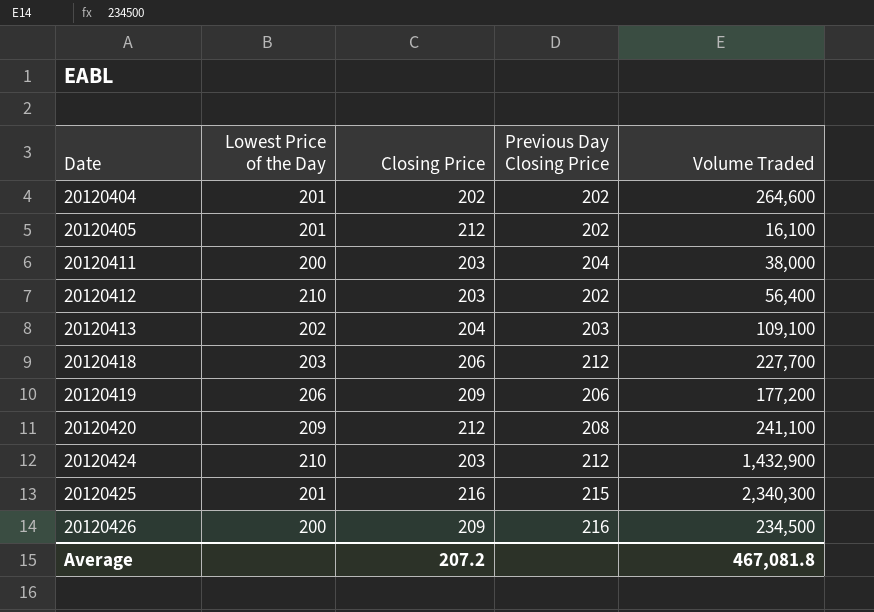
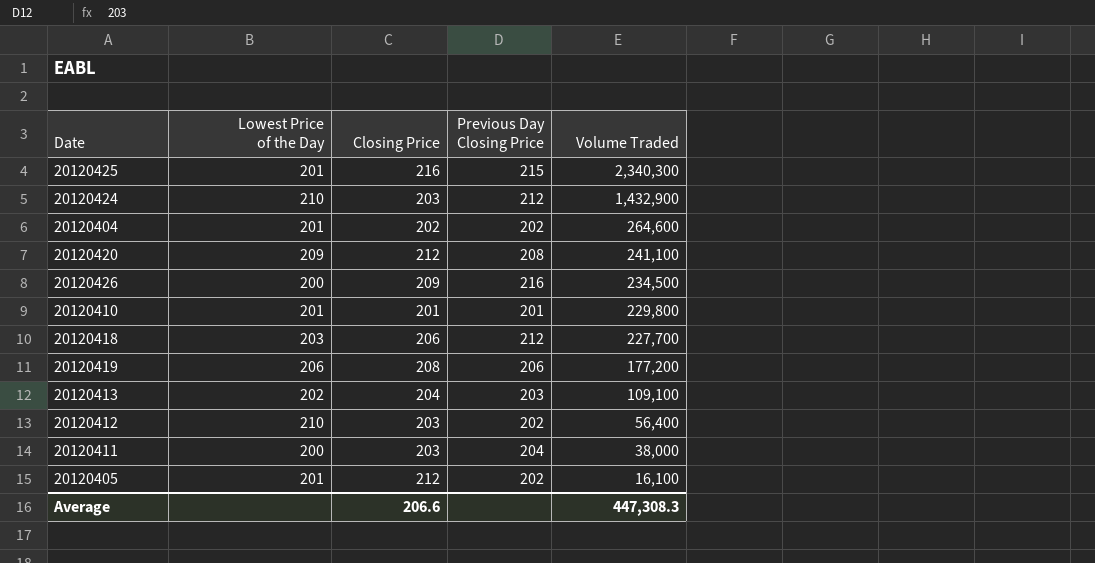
row order: Date ascending -> Volume Traded descending
row 20120410: none -> 201 | 201 | 201 | 229,800
20120419 | Closing Price: 209 -> 208
Average | Closing Price: 207.2 -> 206.6
Average | Volume Traded: 467,081.8 -> 447,308.3

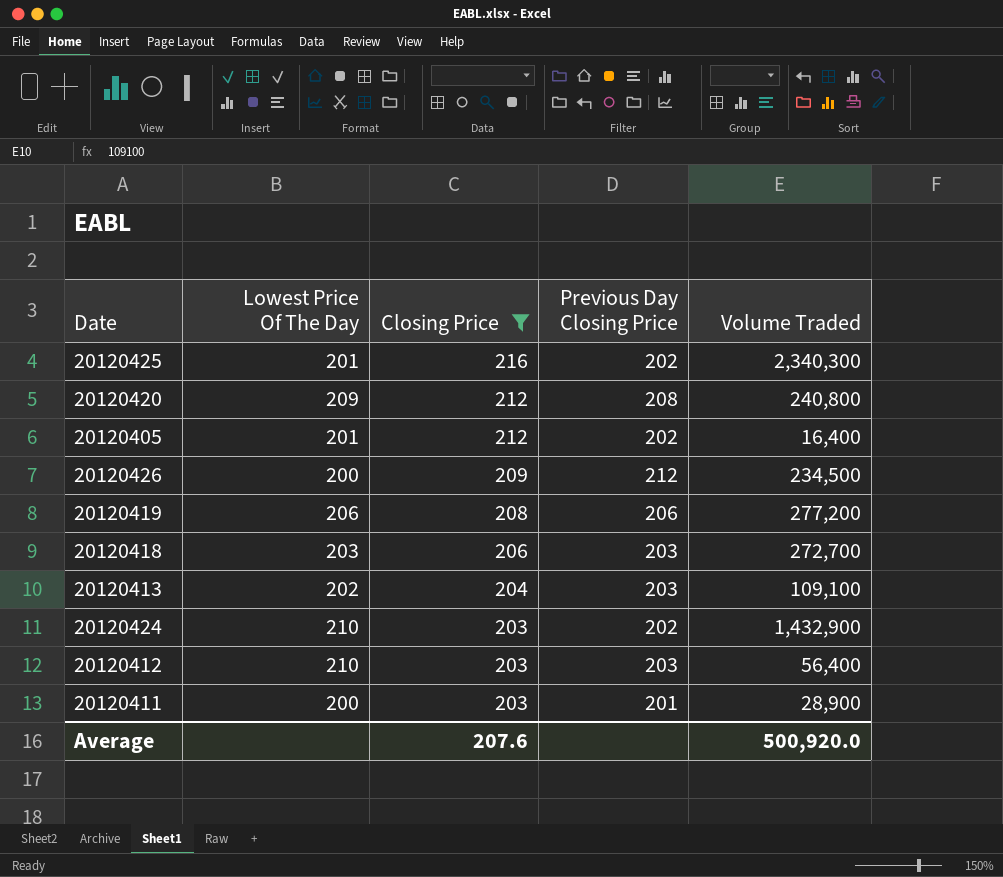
filter: none -> Closing Price >= 203
row order: Volume Traded descending -> Closing Price descending
column name: Lowest Price of the Day -> Lowest Price Of The Day
20120425 | Previous Day Closing Price: 215 -> 202
20120420 | Volume Traded: 241,100 -> 240,800
20120405 | Volume Traded: 16,100 -> 16,400
20120426 | Previous Day Closing Price: 216 -> 212
20120419 | Volume Traded: 177,200 -> 277,200
20120418 | Previous Day Closing Price: 212 -> 203
20120418 | Volume Traded: 227,700 -> 272,700
20120424 | Previous Day Closing Price: 212 -> 202
20120412 | Previous Day Closing Price: 202 -> 203
20120411 | Previous Day Closing Price: 204 -> 201
20120411 | Volume Traded: 38,000 -> 28,900
Average | Closing Price: 206.6 -> 207.6
Average | Volume Traded: 447,308.3 -> 500,920.0

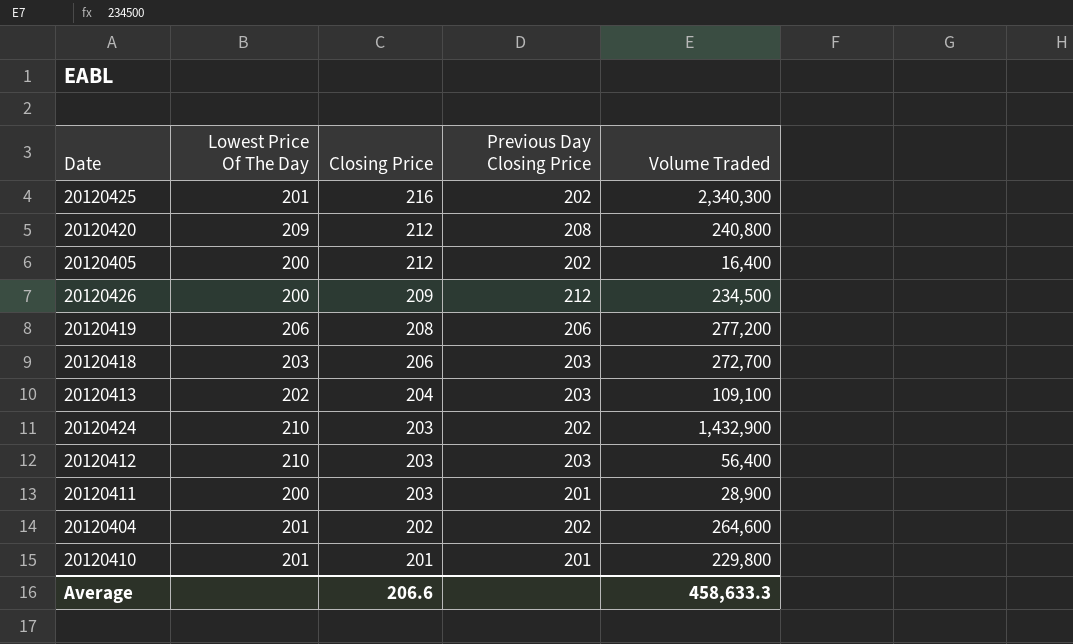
filter: Closing Price >= 203 -> none
20120405 | Lowest Price Of The Day: 201 -> 200
Average | Closing Price: 207.6 -> 206.6
Average | Volume Traded: 500,920.0 -> 458,633.3

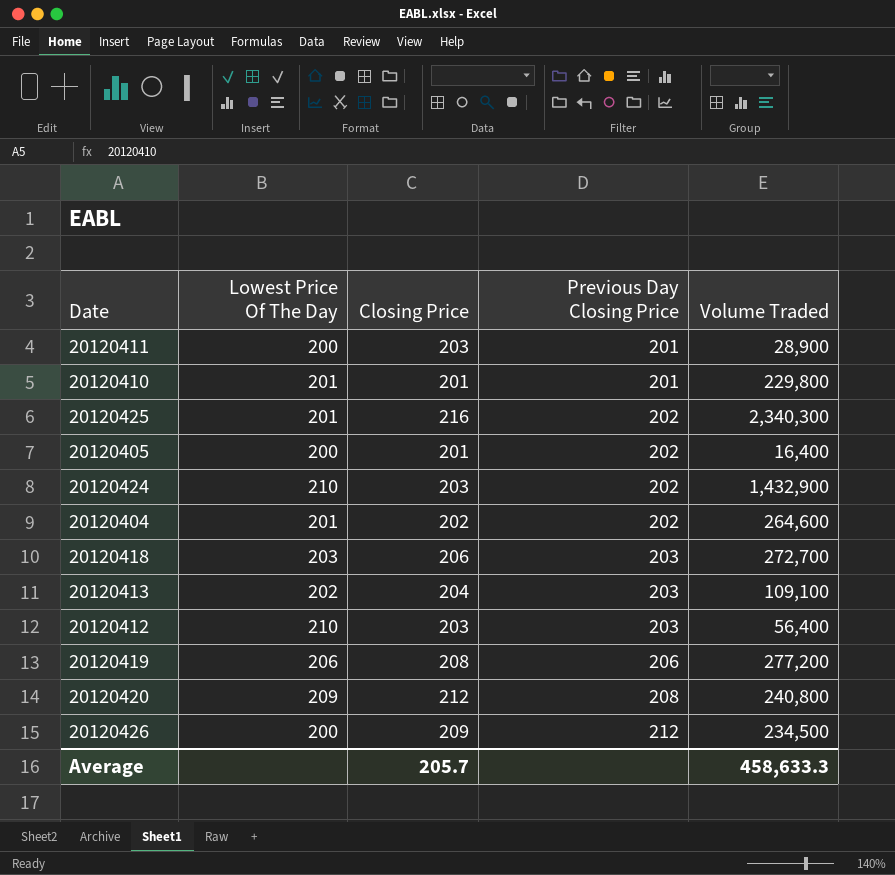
row order: Closing Price descending -> Previous Day Closing Price ascending
20120405 | Closing Price: 212 -> 201
Average | Closing Price: 206.6 -> 205.7

